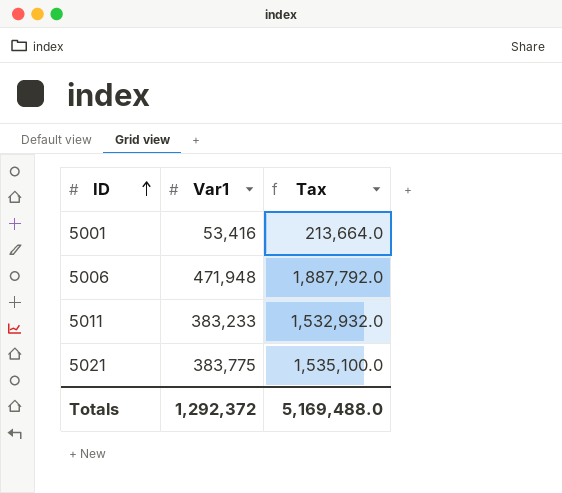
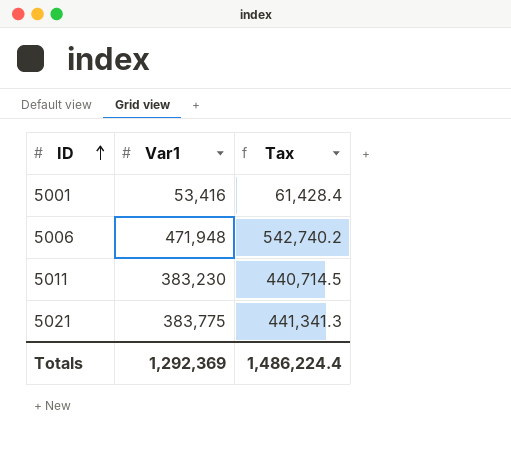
column Tax | formula: [Var1] * 4 -> [Var1] * 1.15
5011 | Var1: 383,233 -> 383,230
Totals | Var1: 1,292,372 -> 1,292,369
Totals | Tax: 5,169,488.0 -> 1,486,224.4

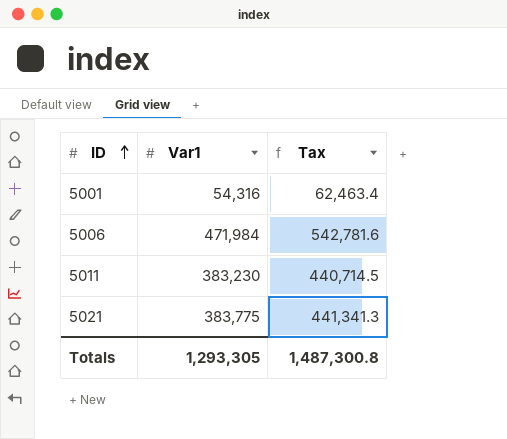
5001 | Var1: 53,416 -> 54,316
5001 | Tax: 61,428.4 -> 62,463.4
5006 | Var1: 471,948 -> 471,984
5006 | Tax: 542,740.2 -> 542,781.6
Totals | Var1: 1,292,369 -> 1,293,305
Totals | Tax: 1,486,224.4 -> 1,487,300.8

